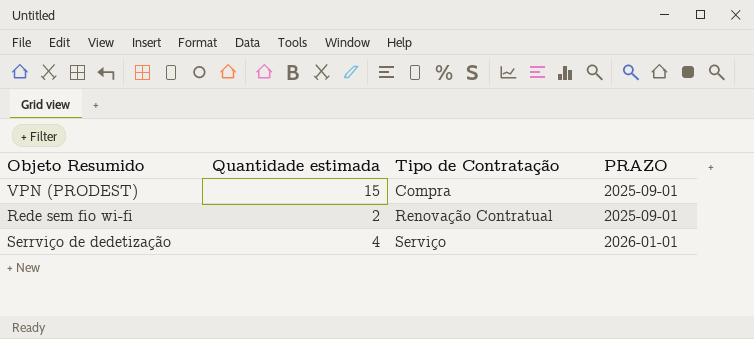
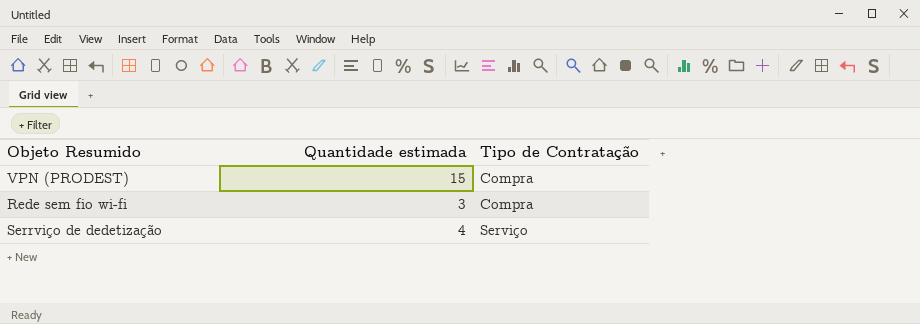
column PRAZO | position: 4 -> none
Rede sem fio wi-fi | Quantidade estimada: 2 -> 3
Rede sem fio wi-fi | Tipo de Contratação: Renovação Contratual -> Compra

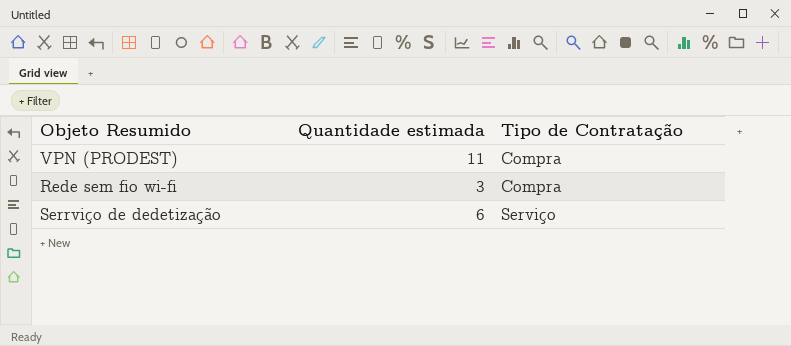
VPN (PRODEST) | Quantidade estimada: 15 -> 11
Serrviço de dedetização | Quantidade estimada: 4 -> 6

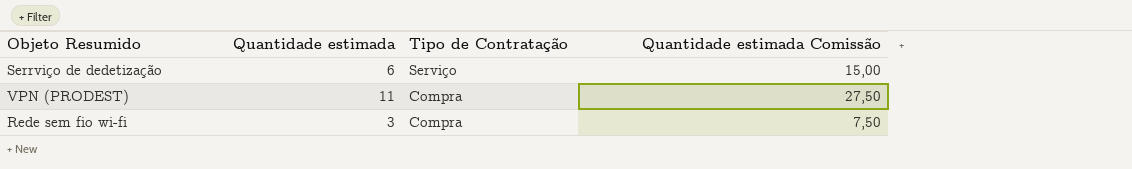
row order: Tipo de Contratação ascending -> Tipo de Contratação descending
column Quantidade estimada Comissão | formula: none -> [Quantidade estimada] * 2,5

